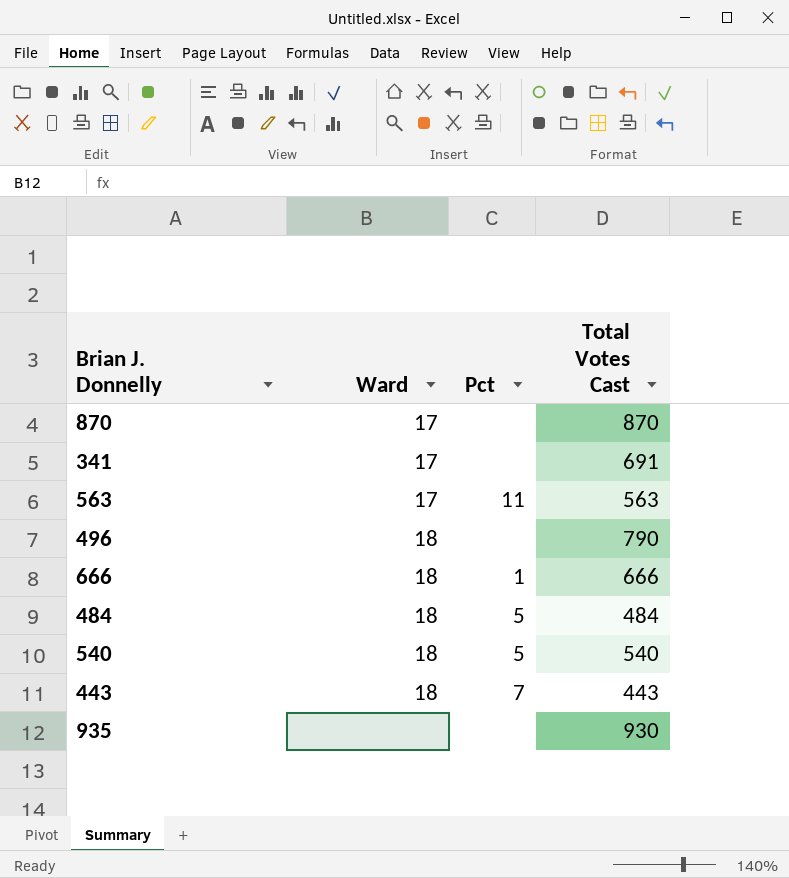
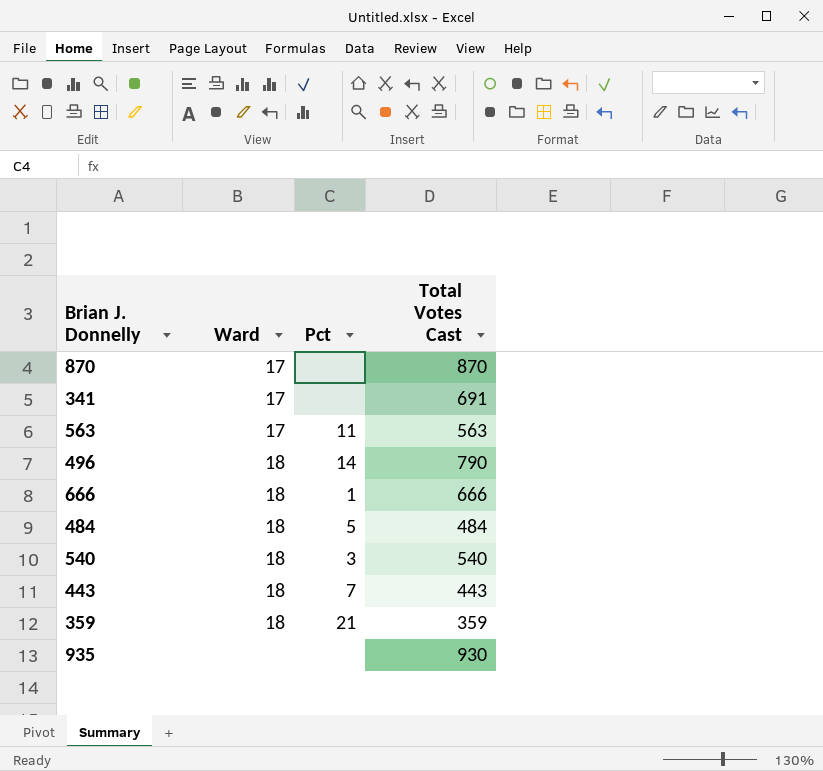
496 | Pct: none -> 14
540 | Pct: 5 -> 3
row 359: none -> 18 | 21 | 359

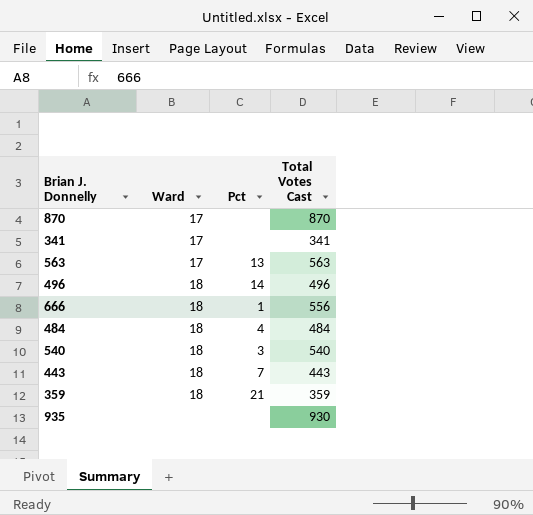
341 | Total Votes Cast: 691 -> 341
563 | Pct: 11 -> 13
496 | Total Votes Cast: 790 -> 496
666 | Total Votes Cast: 666 -> 556
484 | Pct: 5 -> 4

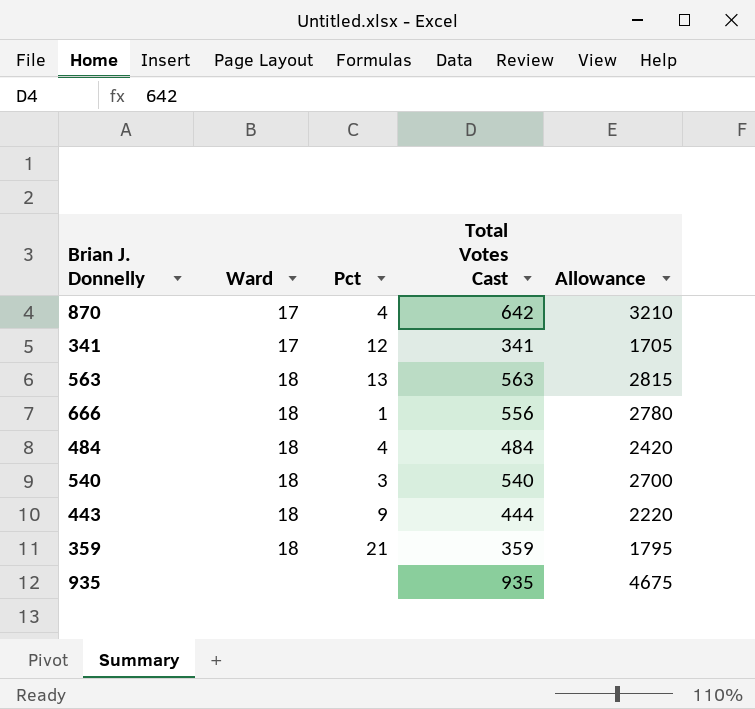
column Allowance | formula: none -> [Total Votes Cast] * 5
row 496: 18 | 14 | 496 -> none
870 | Pct: none -> 4
870 | Total Votes Cast: 870 -> 642
341 | Pct: none -> 12
563 | Ward: 17 -> 18
443 | Pct: 7 -> 9
443 | Total Votes Cast: 443 -> 444
935 | Total Votes Cast: 930 -> 935

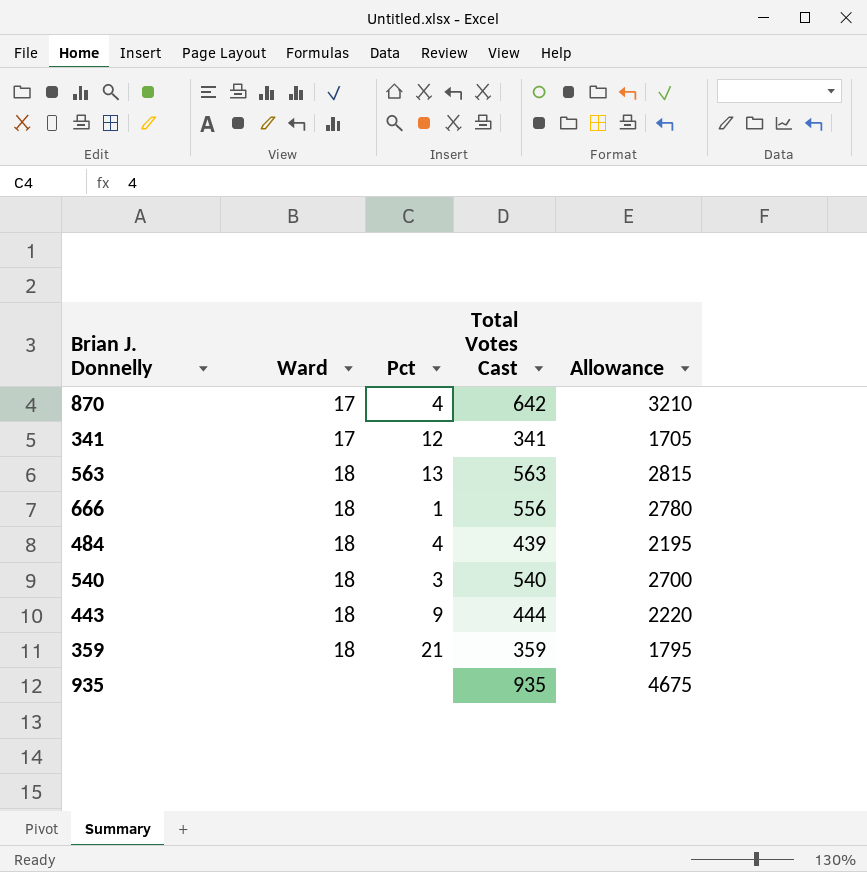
484 | Total Votes Cast: 484 -> 439
484 | Allowance: 2420 -> 2195

